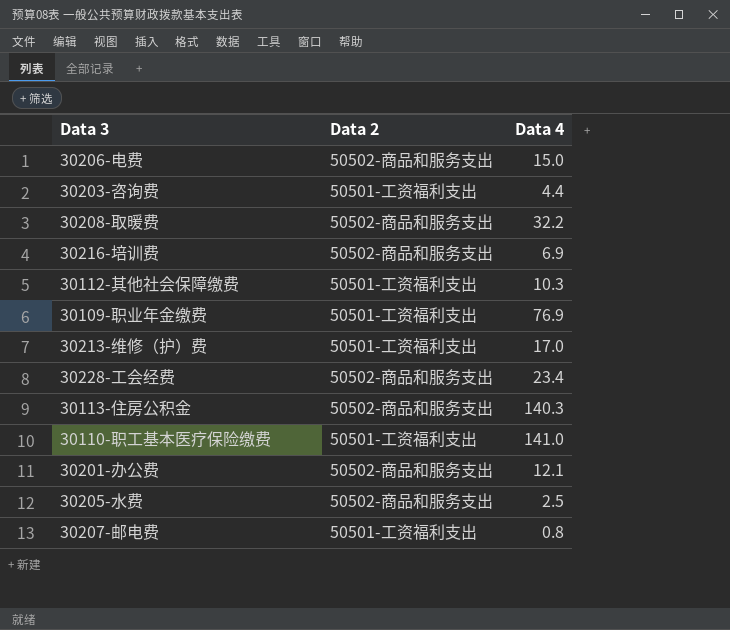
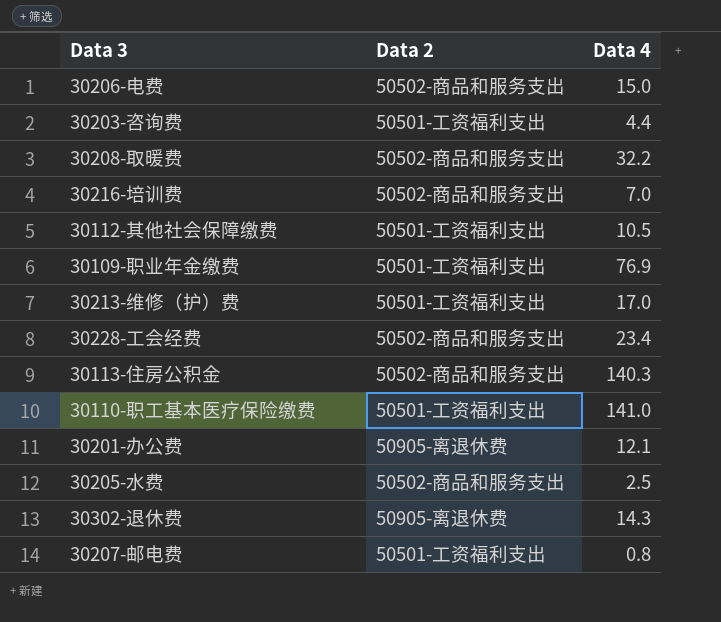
30216-培训费 | Data 4: 6.9 -> 7.0
30112-其他社会保障缴费 | Data 4: 10.3 -> 10.5
30201-办公费 | Data 2: 50502-商品和服务支出 -> 50905-离退休费
row 30302-退休费: none -> 50905-离退休费 | 14.3

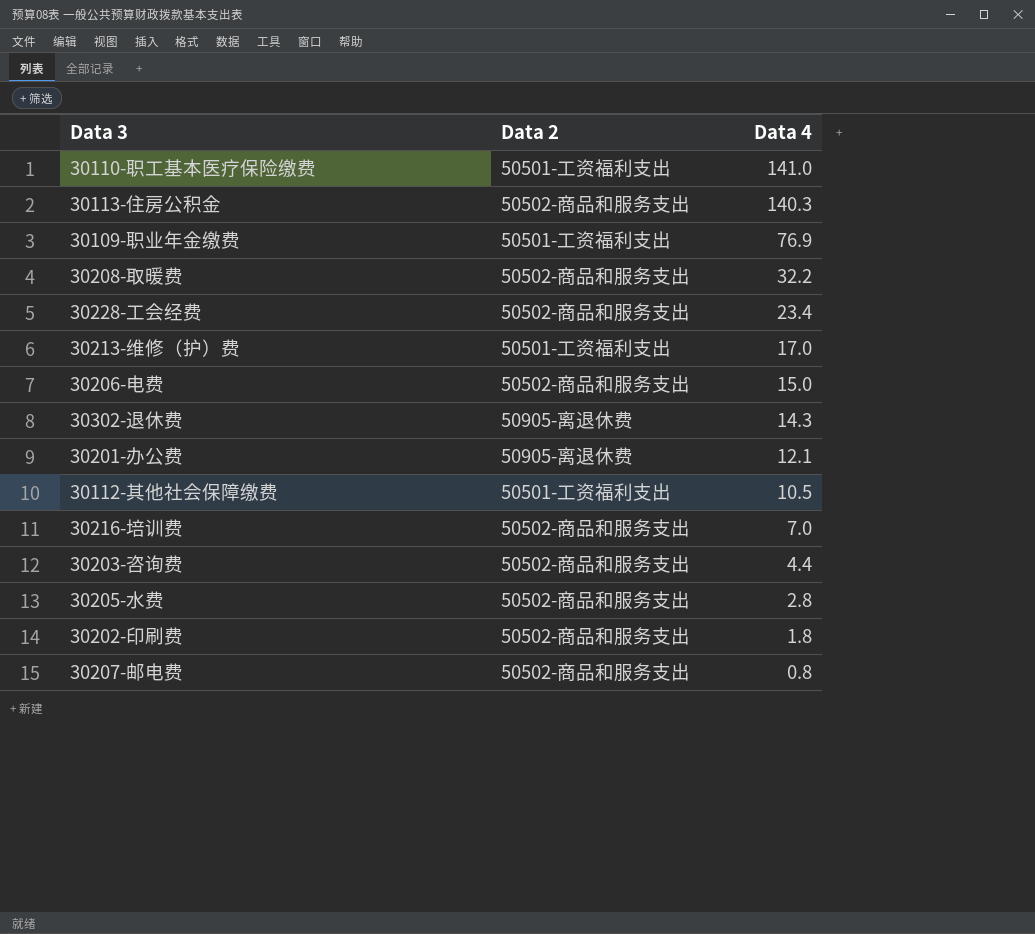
row order: none -> Data 4 descending
30203-咨询费 | Data 2: 50501-工资福利支出 -> 50502-商品和服务支出
30205-水费 | Data 4: 2.5 -> 2.8
row 30202-印刷费: none -> 50502-商品和服务支出 | 1.8
30207-邮电费 | Data 2: 50501-工资福利支出 -> 50502-商品和服务支出

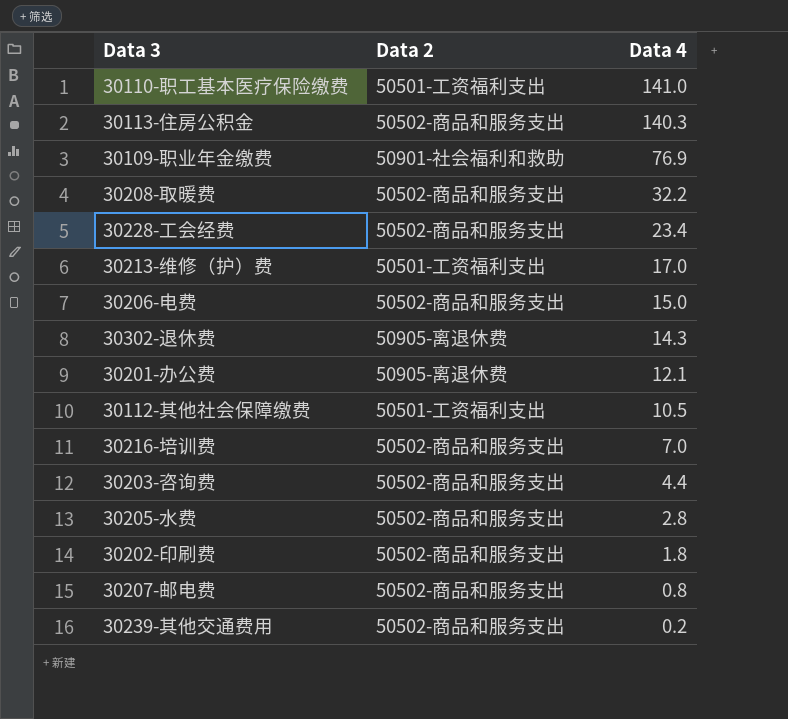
30109-职业年金缴费 | Data 2: 50501-工资福利支出 -> 50901-社会福利和救助
row 30239-其他交通费用: none -> 50502-商品和服务支出 | 0.2

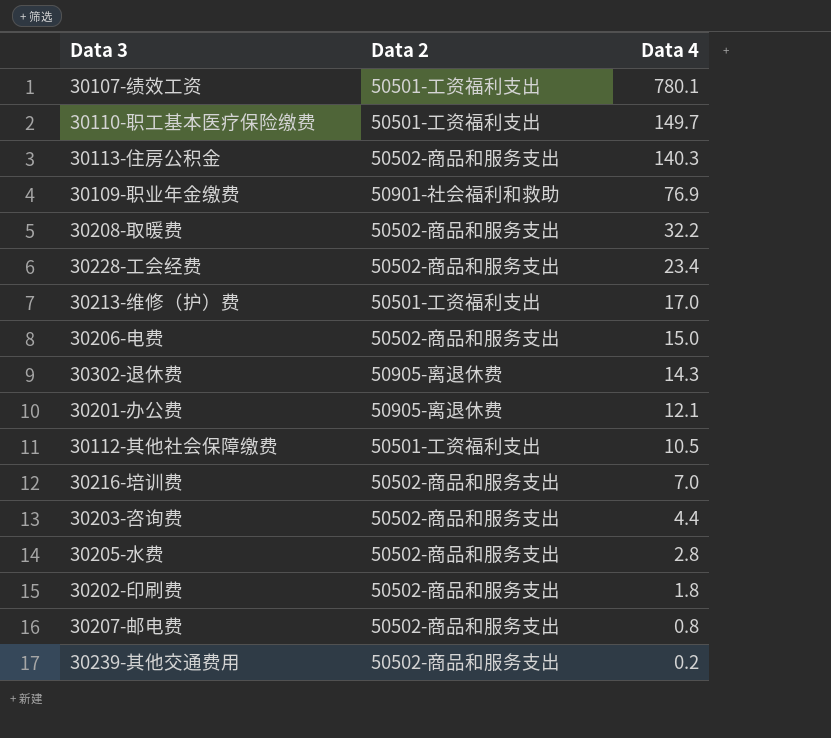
row 30107-绩效工资: none -> 50501-工资福利支出 | 780.1
30110-职工基本医疗保险缴费 | Data 4: 141.0 -> 149.7

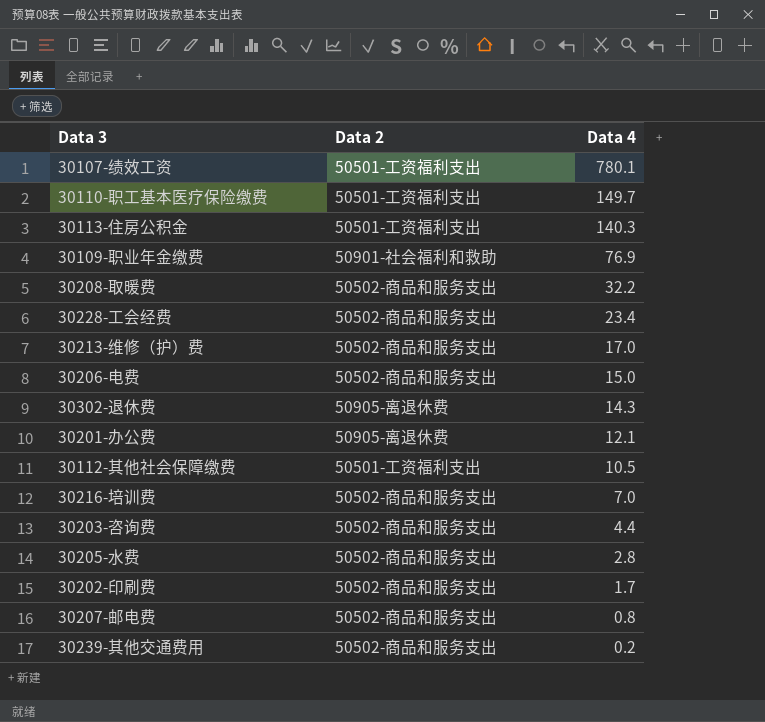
30113-住房公积金 | Data 2: 50502-商品和服务支出 -> 50501-工资福利支出
30213-维修（护）费 | Data 2: 50501-工资福利支出 -> 50502-商品和服务支出
30202-印刷费 | Data 4: 1.8 -> 1.7

